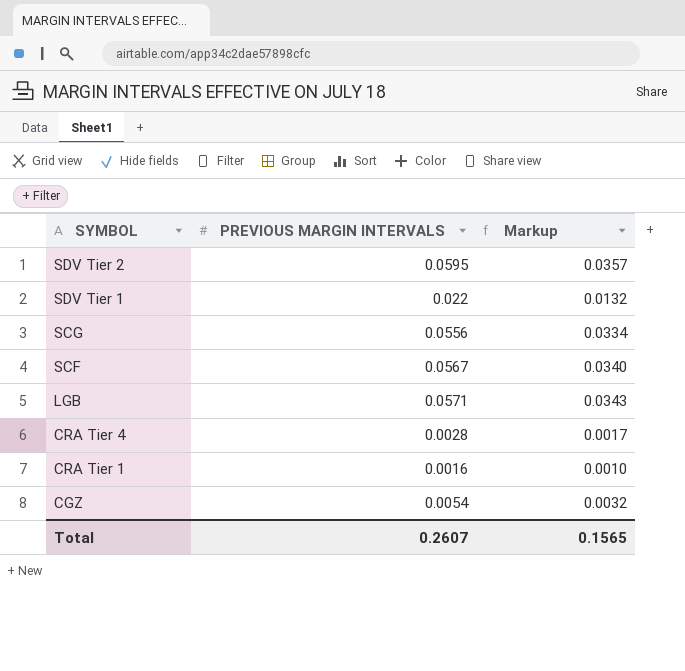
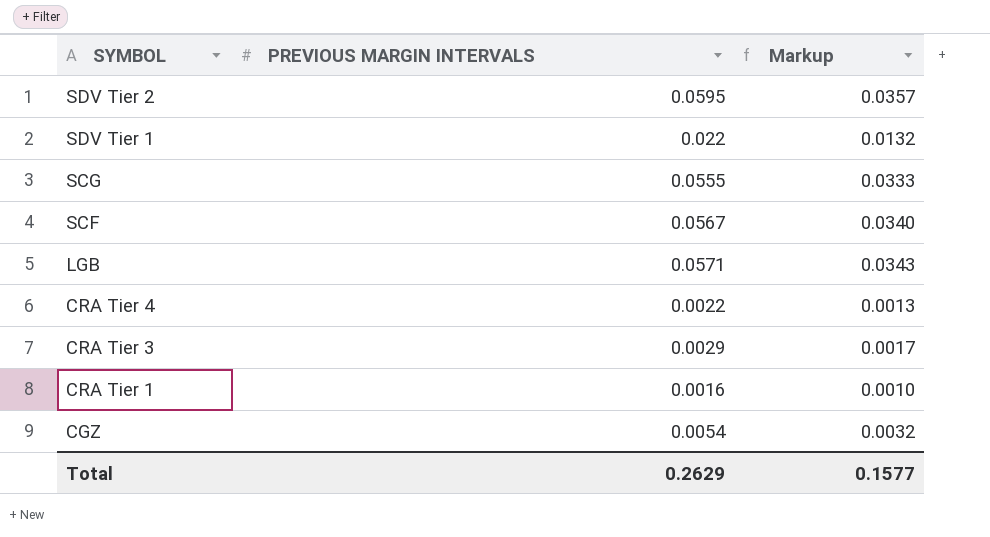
SCG | PREVIOUS MARGIN INTERVALS: 0.0556 -> 0.0555
SCG | Markup: 0.0334 -> 0.0333
CRA Tier 4 | PREVIOUS MARGIN INTERVALS: 0.0028 -> 0.0022
CRA Tier 4 | Markup: 0.0017 -> 0.0013
row CRA Tier 3: none -> 0.0029 | 0.0017
Total | PREVIOUS MARGIN INTERVALS: 0.2607 -> 0.2629
Total | Markup: 0.1565 -> 0.1577

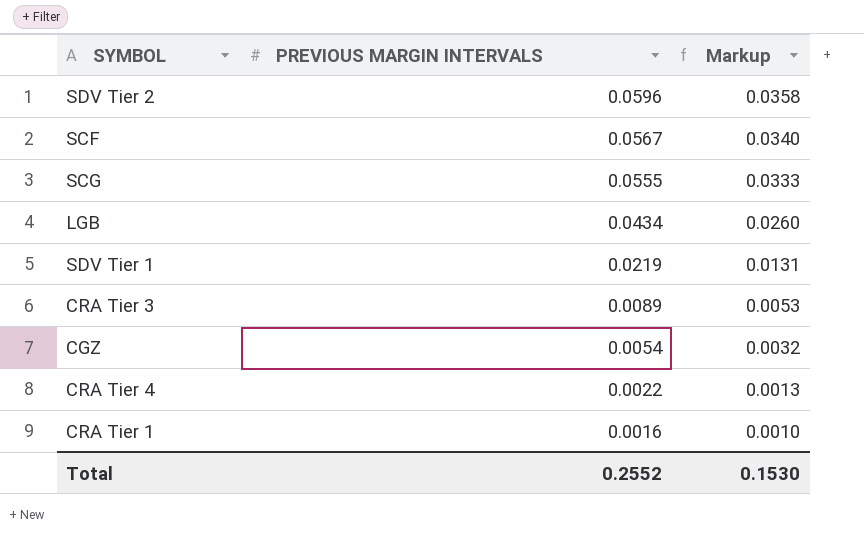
row order: SYMBOL descending -> PREVIOUS MARGIN INTERVALS descending
SDV Tier 2 | PREVIOUS MARGIN INTERVALS: 0.0595 -> 0.0596
SDV Tier 2 | Markup: 0.0357 -> 0.0358
LGB | PREVIOUS MARGIN INTERVALS: 0.0571 -> 0.0434
LGB | Markup: 0.0343 -> 0.0260
SDV Tier 1 | PREVIOUS MARGIN INTERVALS: 0.022 -> 0.0219
SDV Tier 1 | Markup: 0.0132 -> 0.0131
CRA Tier 3 | PREVIOUS MARGIN INTERVALS: 0.0029 -> 0.0089
CRA Tier 3 | Markup: 0.0017 -> 0.0053
Total | PREVIOUS MARGIN INTERVALS: 0.2629 -> 0.2552
Total | Markup: 0.1577 -> 0.1530

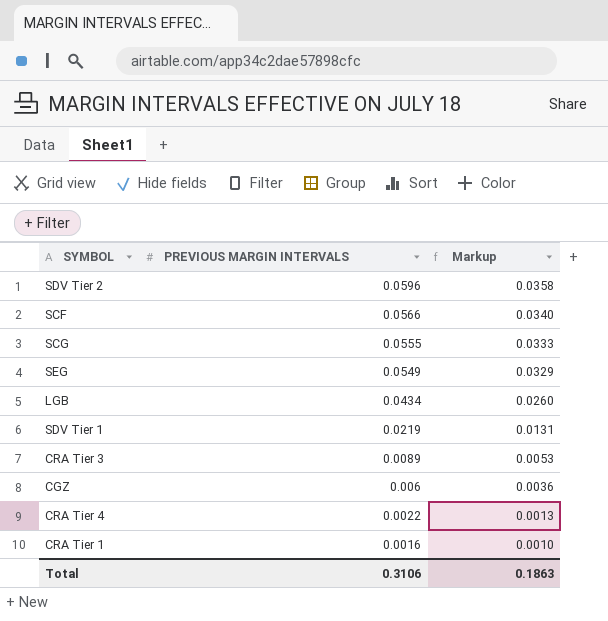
SCF | PREVIOUS MARGIN INTERVALS: 0.0567 -> 0.0566
row SEG: none -> 0.0549 | 0.0329
CGZ | PREVIOUS MARGIN INTERVALS: 0.0054 -> 0.006
CGZ | Markup: 0.0032 -> 0.0036
Total | PREVIOUS MARGIN INTERVALS: 0.2552 -> 0.3106
Total | Markup: 0.1530 -> 0.1863

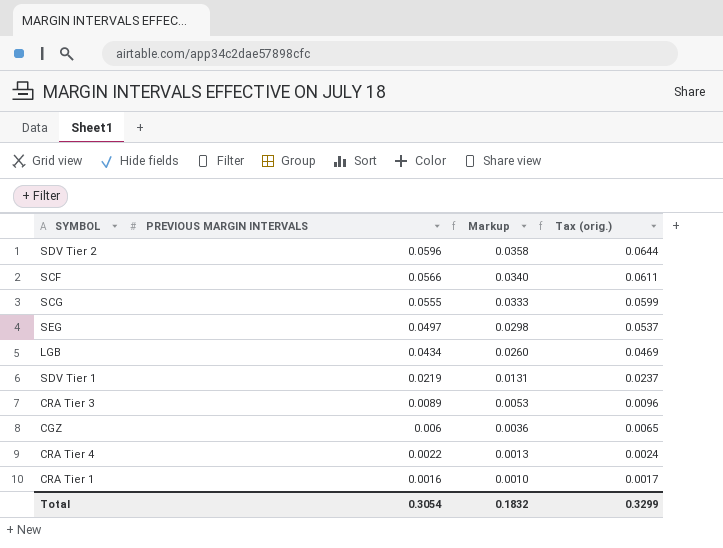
column Tax (orig.) | formula: none -> [PREVIOUS MARGIN INTERVALS] * 1.08
SEG | PREVIOUS MARGIN INTERVALS: 0.0549 -> 0.0497
SEG | Markup: 0.0329 -> 0.0298
Total | PREVIOUS MARGIN INTERVALS: 0.3106 -> 0.3054
Total | Markup: 0.1863 -> 0.1832

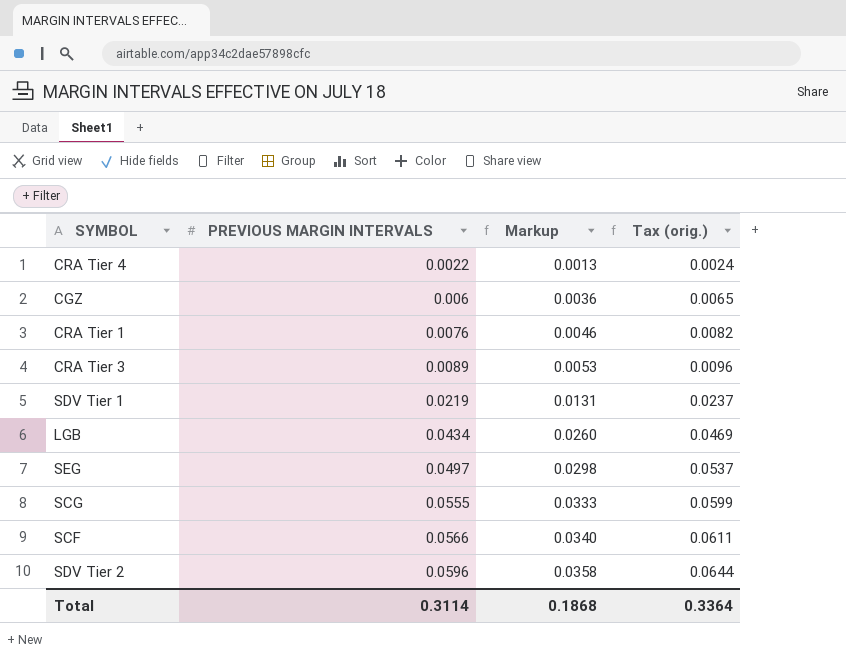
row order: PREVIOUS MARGIN INTERVALS descending -> PREVIOUS MARGIN INTERVALS ascending
CRA Tier 1 | PREVIOUS MARGIN INTERVALS: 0.0016 -> 0.0076
CRA Tier 1 | Markup: 0.0010 -> 0.0046
CRA Tier 1 | Tax (orig.): 0.0017 -> 0.0082
Total | PREVIOUS MARGIN INTERVALS: 0.3054 -> 0.3114
Total | Markup: 0.1832 -> 0.1868
Total | Tax (orig.): 0.3299 -> 0.3364

